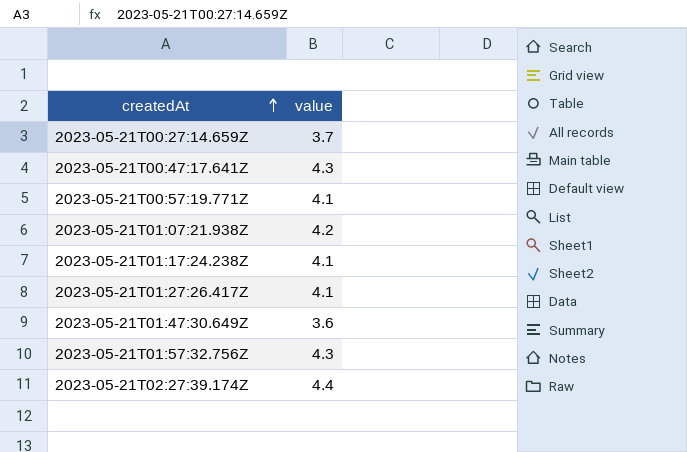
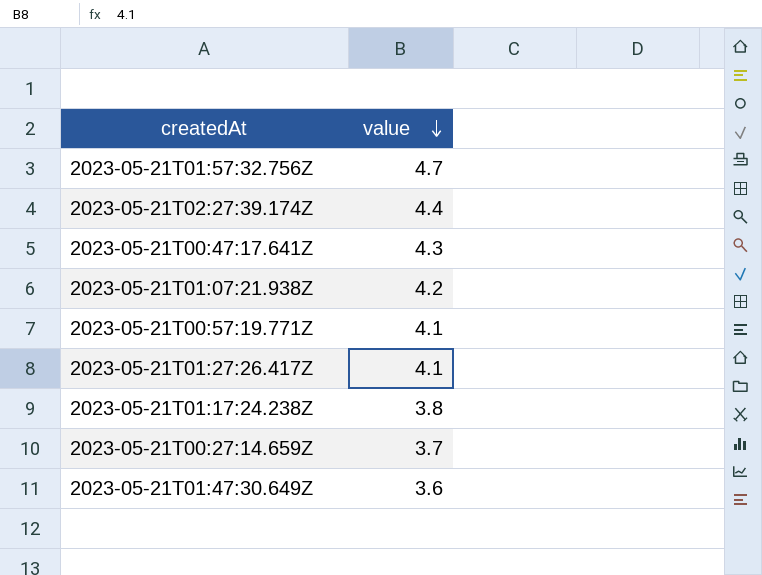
row order: createdAt ascending -> value descending
2023-05-21T01:57:32.756Z | value: 4.3 -> 4.7
2023-05-21T01:17:24.238Z | value: 4.1 -> 3.8

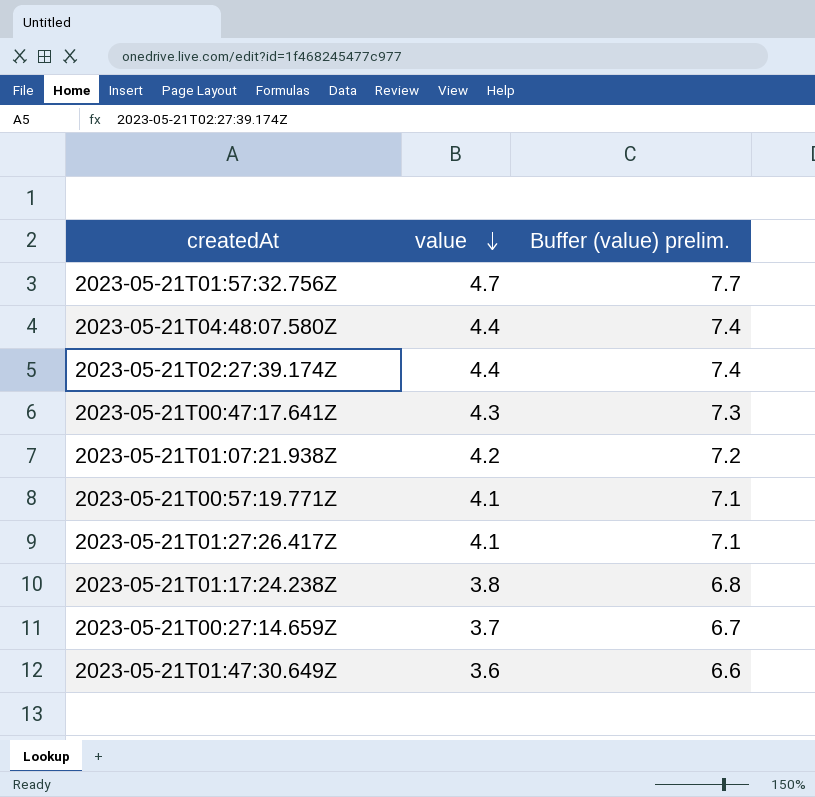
column Buffer (value) prelim. | formula: none -> [value] + 3
row 2023-05-21T04:48:07.580Z: none -> 4.4 | 7.4

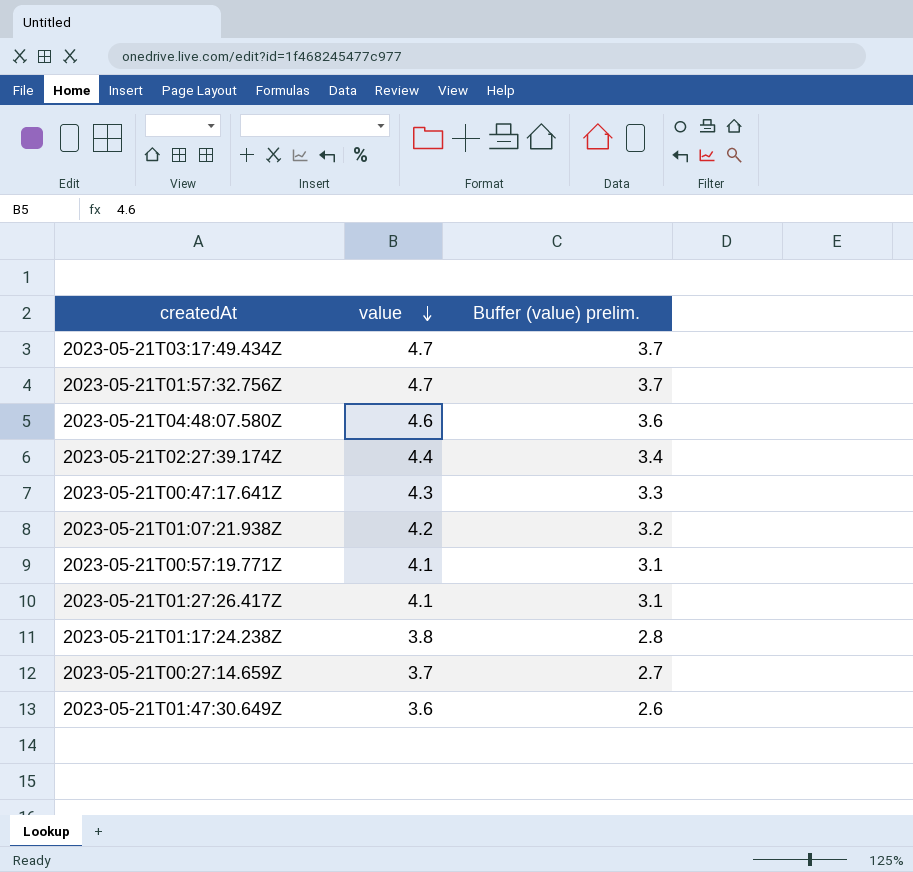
column Buffer (value) prelim. | formula: [value] + 3 -> [value] - 1
row 2023-05-21T03:17:49.434Z: none -> 4.7 | 3.7
2023-05-21T04:48:07.580Z | value: 4.4 -> 4.6

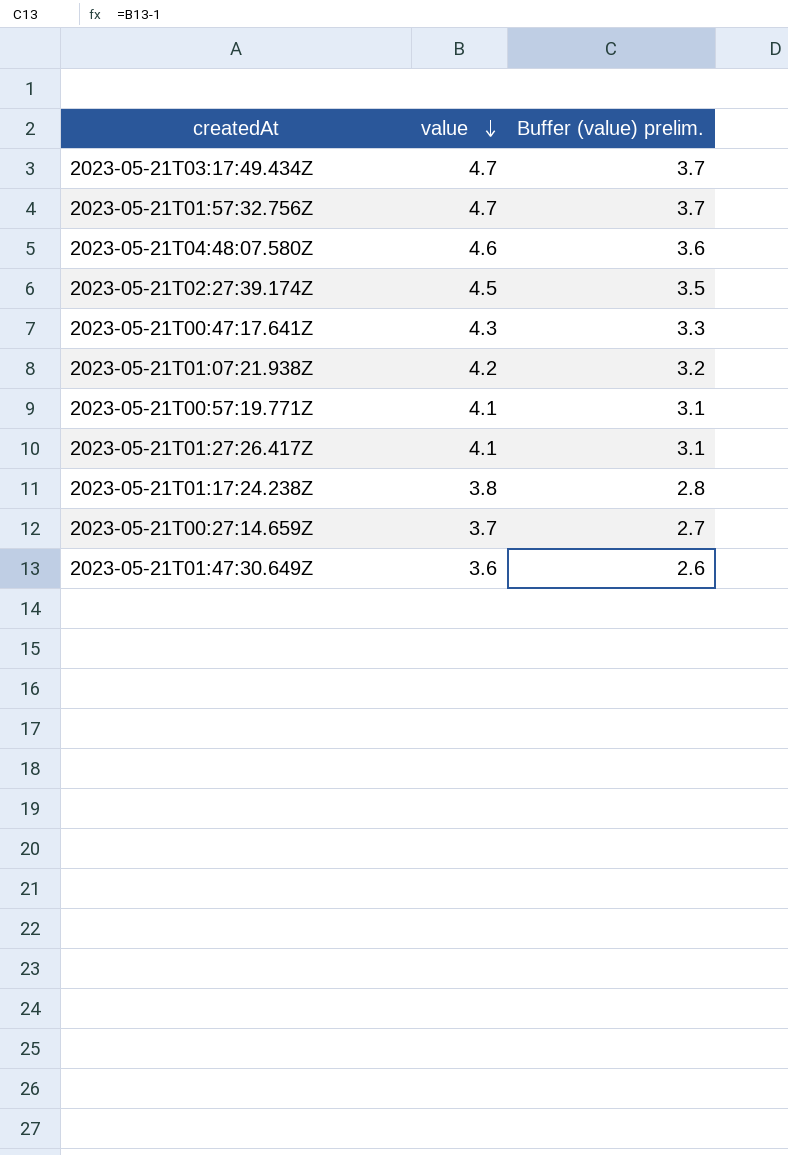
2023-05-21T02:27:39.174Z | value: 4.4 -> 4.5
2023-05-21T02:27:39.174Z | Buffer (value) prelim.: 3.4 -> 3.5

